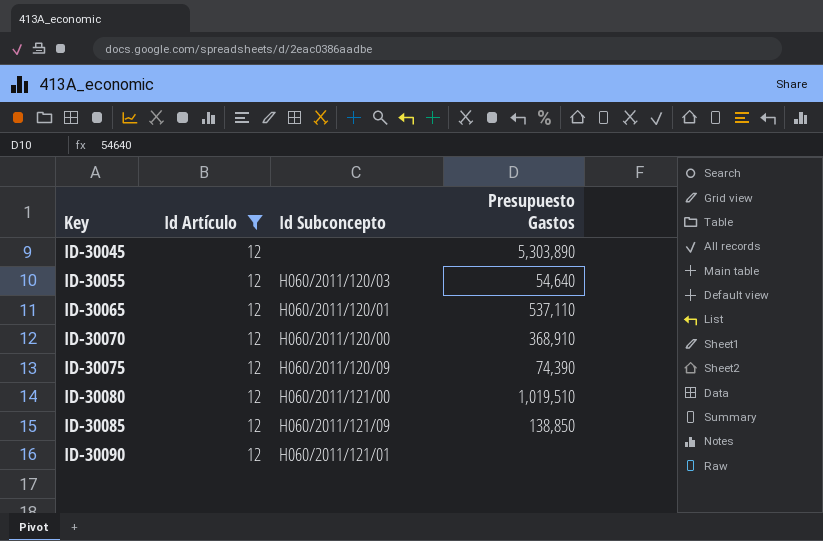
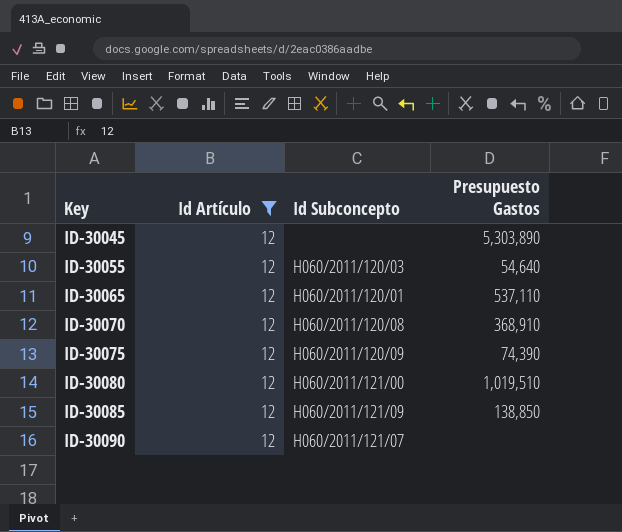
ID-30070 | Id Subconcepto: H060/2011/120/00 -> H060/2011/120/08
ID-30090 | Id Subconcepto: H060/2011/121/01 -> H060/2011/121/07

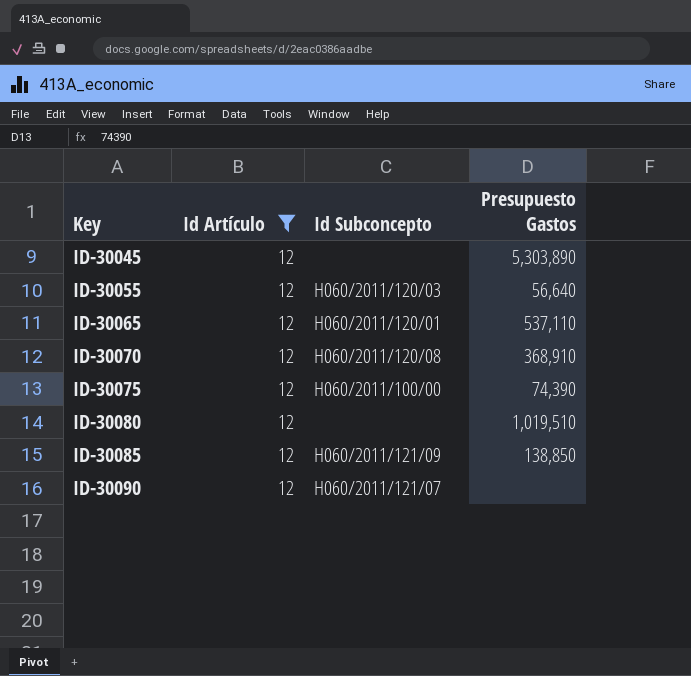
ID-30055 | Presupuesto Gastos: 54,640 -> 56,640
ID-30075 | Id Subconcepto: H060/2011/120/09 -> H060/2011/100/00
ID-30080 | Id Subconcepto: H060/2011/121/00 -> none

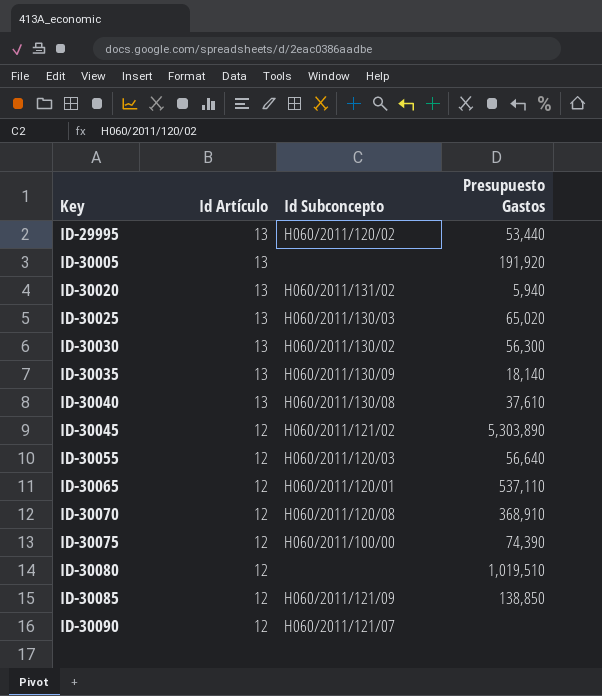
filter: Id Artículo = 12 -> none
ID-30045 | Id Subconcepto: none -> H060/2011/121/02

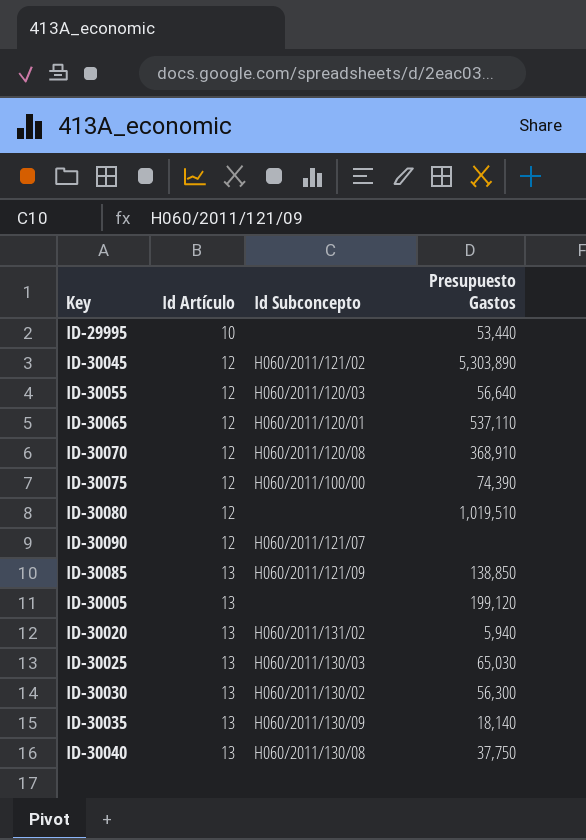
row order: Key ascending -> Id Artículo ascending
ID-29995 | Id Artículo: 13 -> 10
ID-29995 | Id Subconcepto: H060/2011/120/02 -> none
ID-30085 | Id Artículo: 12 -> 13
ID-30005 | Presupuesto Gastos: 191,920 -> 199,120
ID-30025 | Presupuesto Gastos: 65,020 -> 65,030
ID-30040 | Presupuesto Gastos: 37,610 -> 37,750

